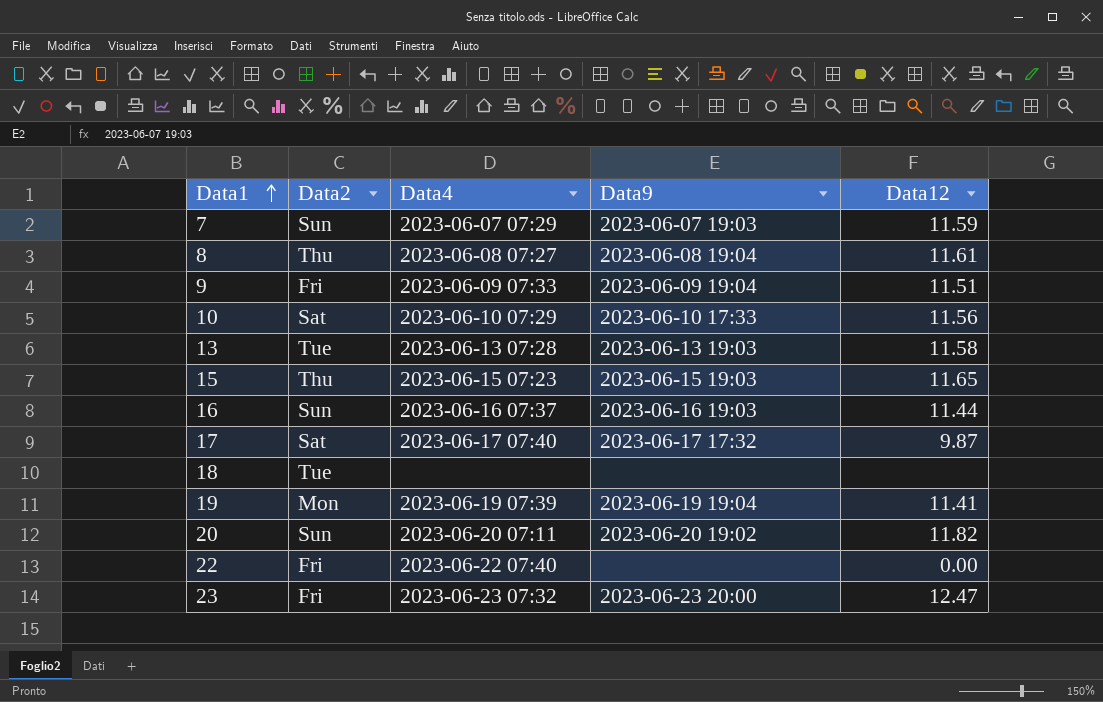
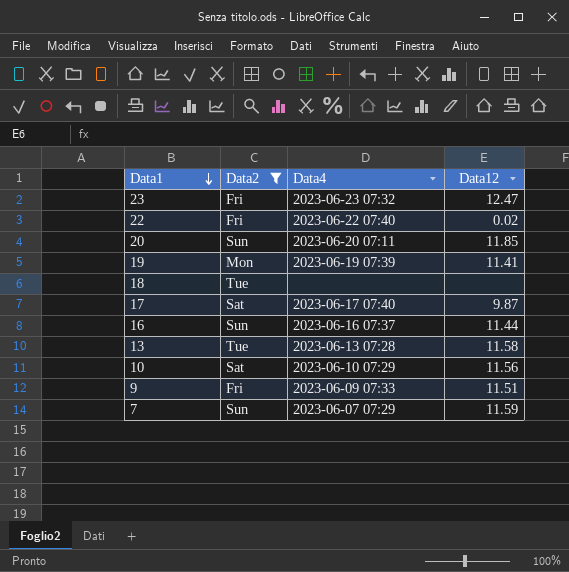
filter: none -> Data2 != Thu
row order: Data1 ascending -> Data1 descending
column Data9 | position: 4 -> none
22 | Data12: 0.00 -> 0.02
20 | Data12: 11.82 -> 11.85

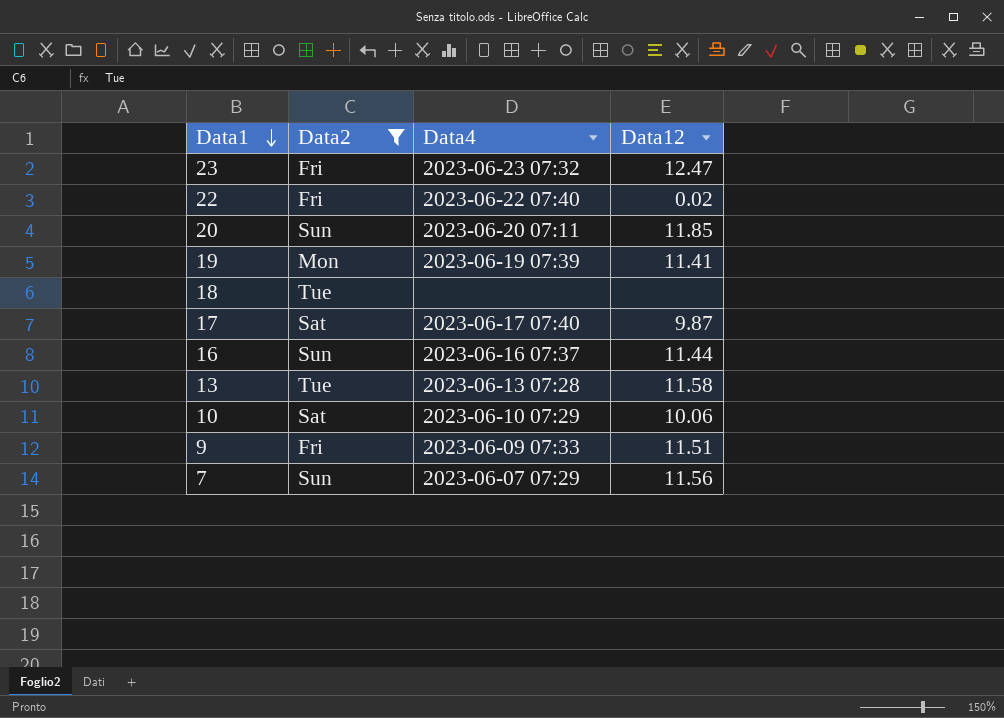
10 | Data12: 11.56 -> 10.06
7 | Data12: 11.59 -> 11.56

